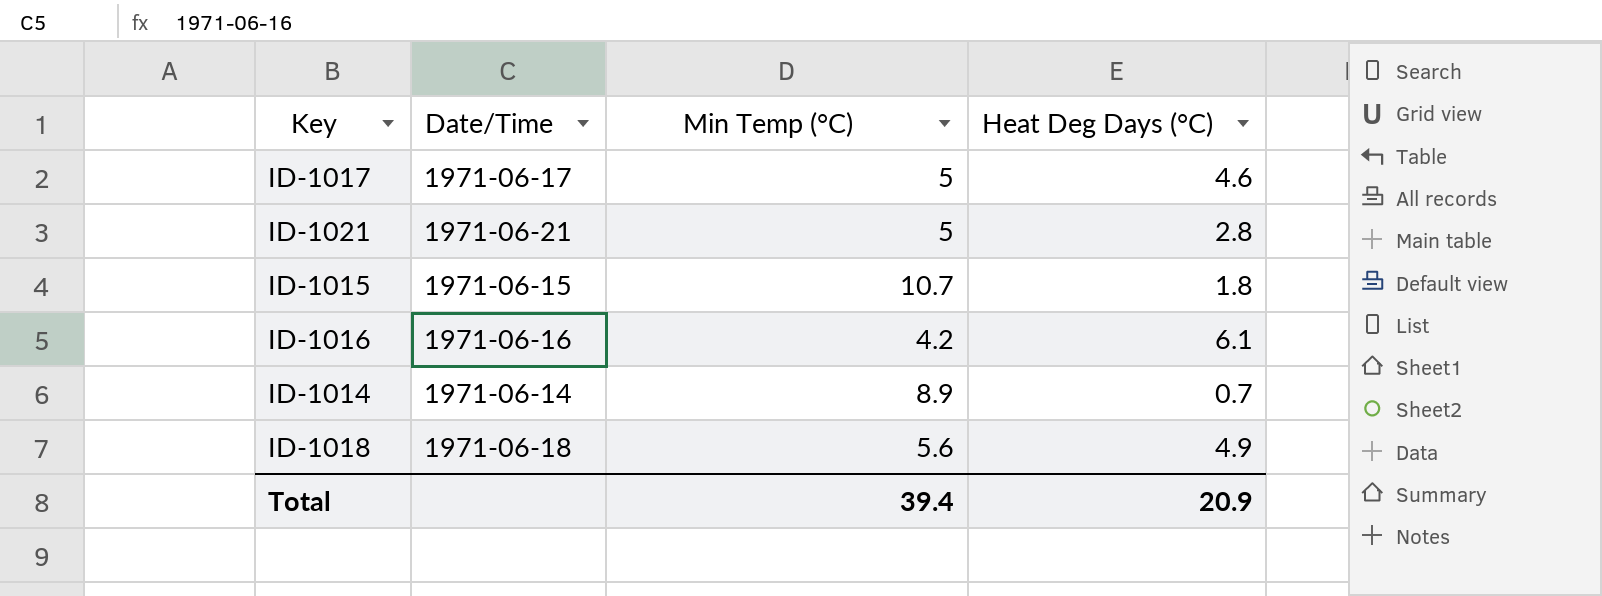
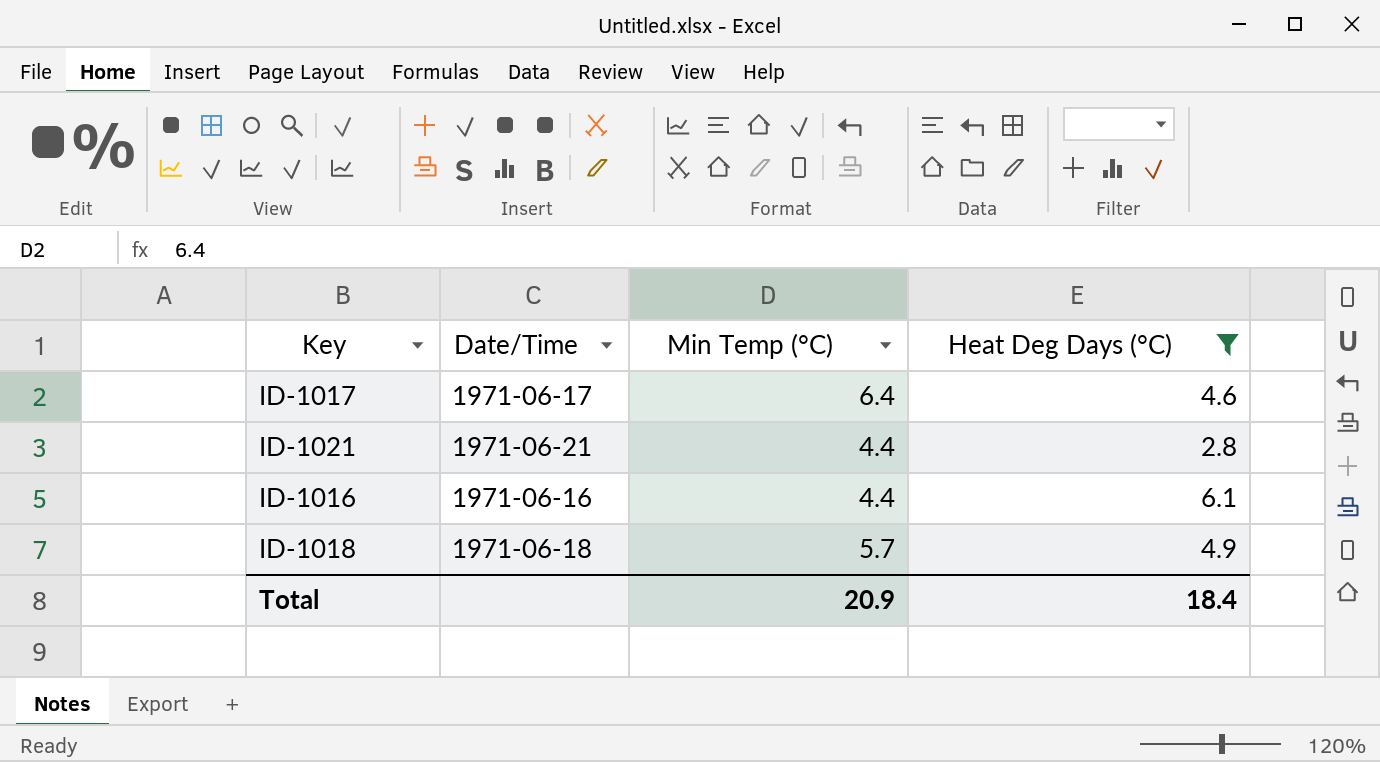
filter: none -> Heat Deg Days (°C) >= 2.8
ID-1017 | Min Temp (°C): 5 -> 6.4
ID-1021 | Min Temp (°C): 5 -> 4.4
ID-1016 | Min Temp (°C): 4.2 -> 4.4
ID-1018 | Min Temp (°C): 5.6 -> 5.7
Total | Min Temp (°C): 39.4 -> 20.9
Total | Heat Deg Days (°C): 20.9 -> 18.4

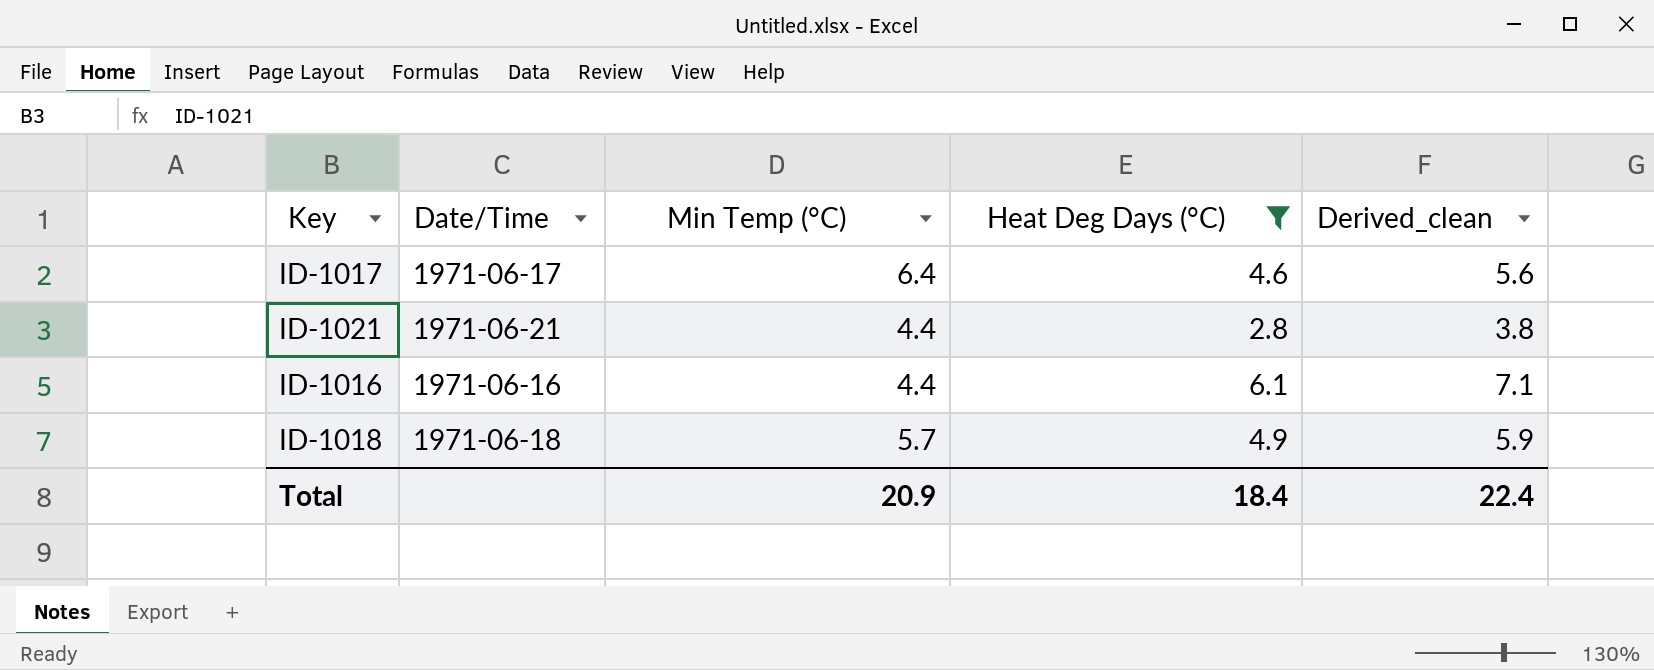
column Derived_clean | formula: none -> [Heat Deg Days (°C)] + 1

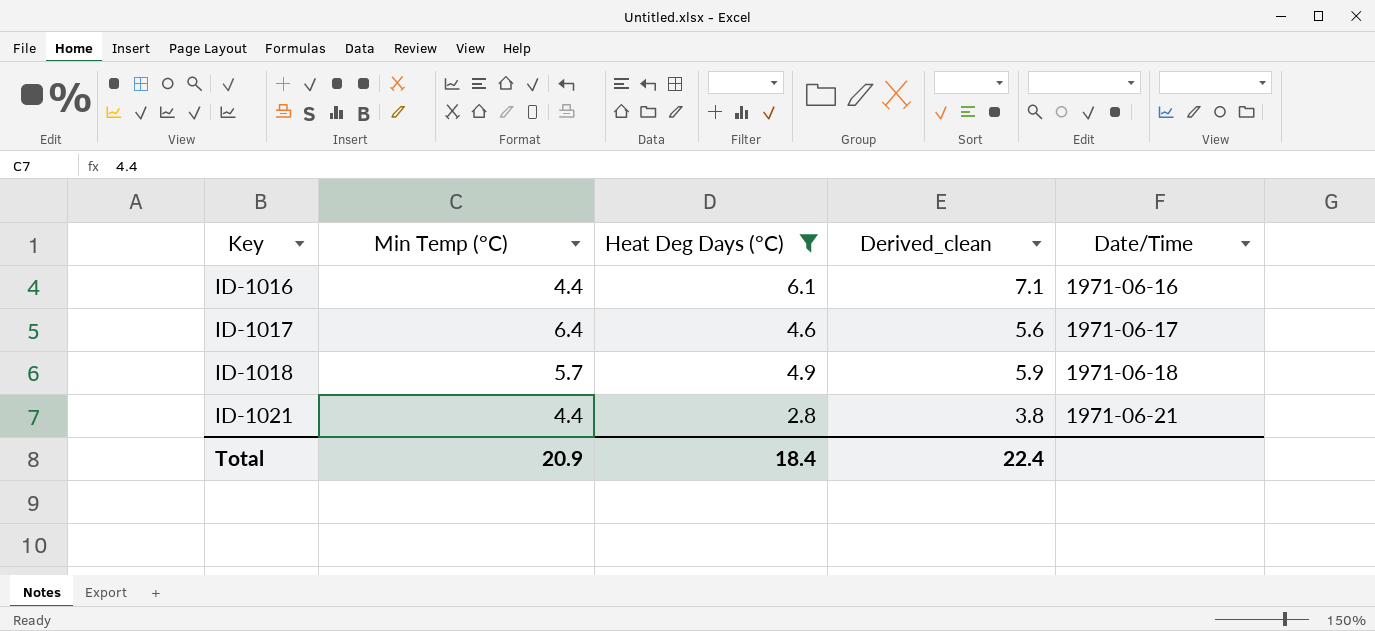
row order: none -> Key ascending
column Date/Time | position: 2 -> 5

